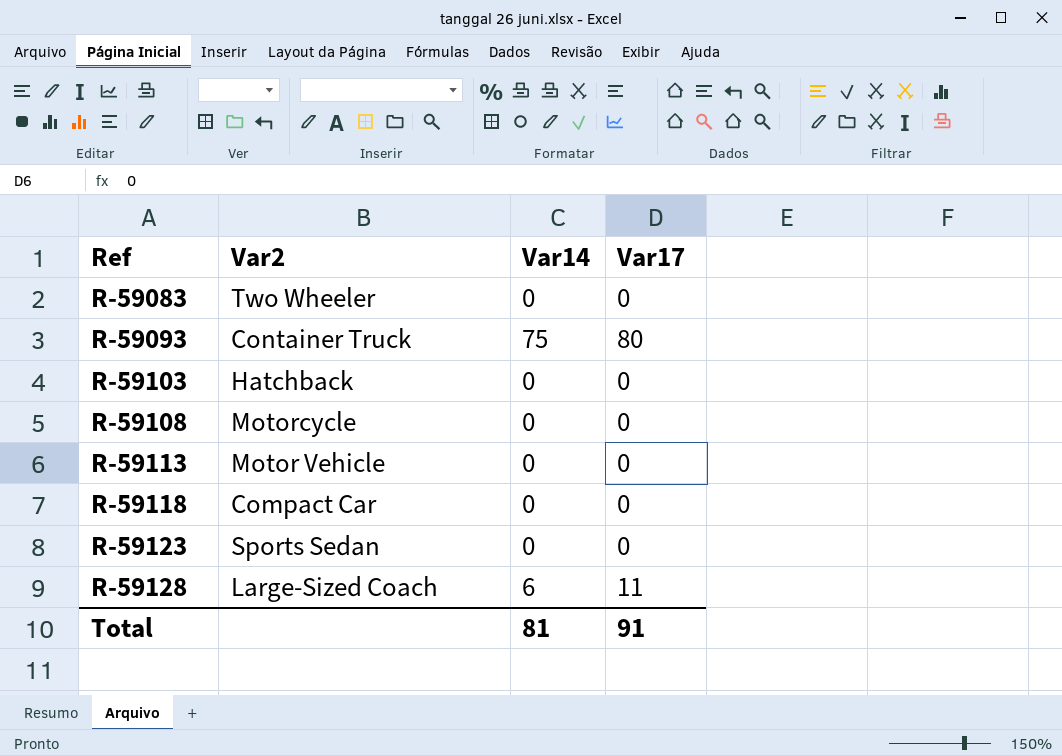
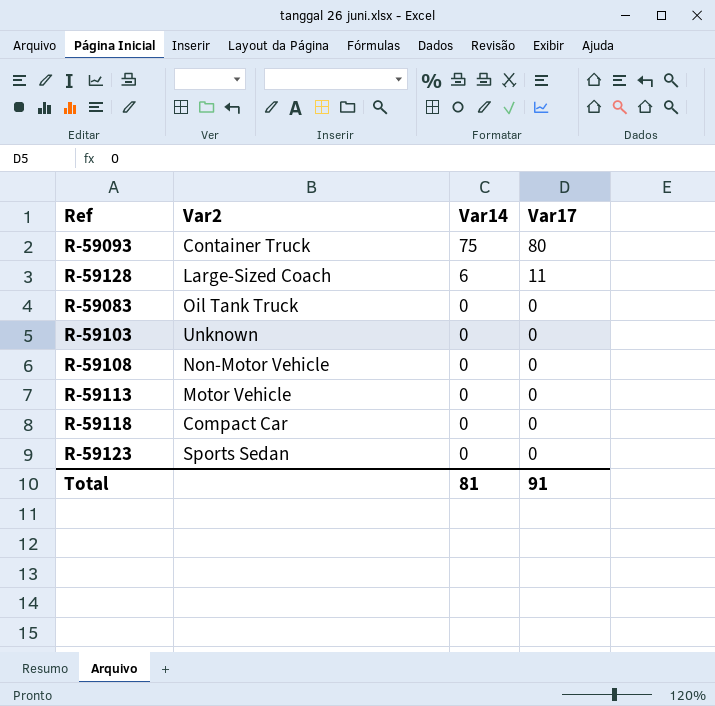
row order: Ref ascending -> Var14 descending
R-59083 | Var2: Two Wheeler -> Oil Tank Truck
R-59103 | Var2: Hatchback -> Unknown
R-59108 | Var2: Motorcycle -> Non-Motor Vehicle

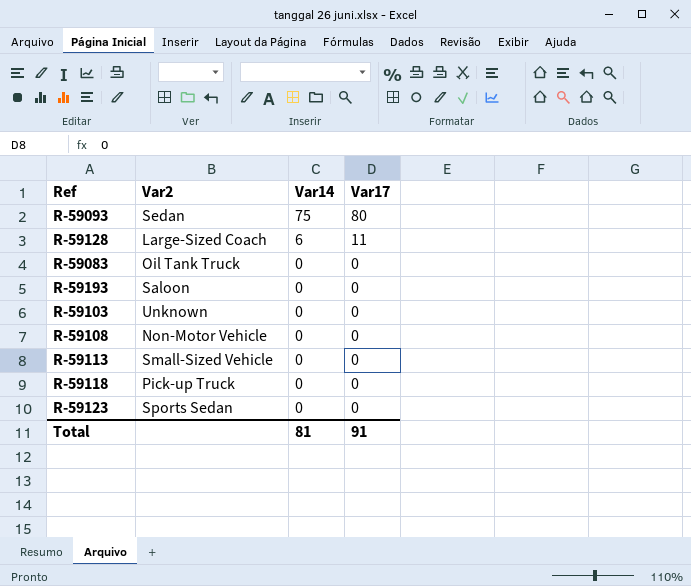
R-59093 | Var2: Container Truck -> Sedan
row R-59193: none -> Saloon | 0 | 0
R-59113 | Var2: Motor Vehicle -> Small-Sized Vehicle
R-59118 | Var2: Compact Car -> Pick-up Truck

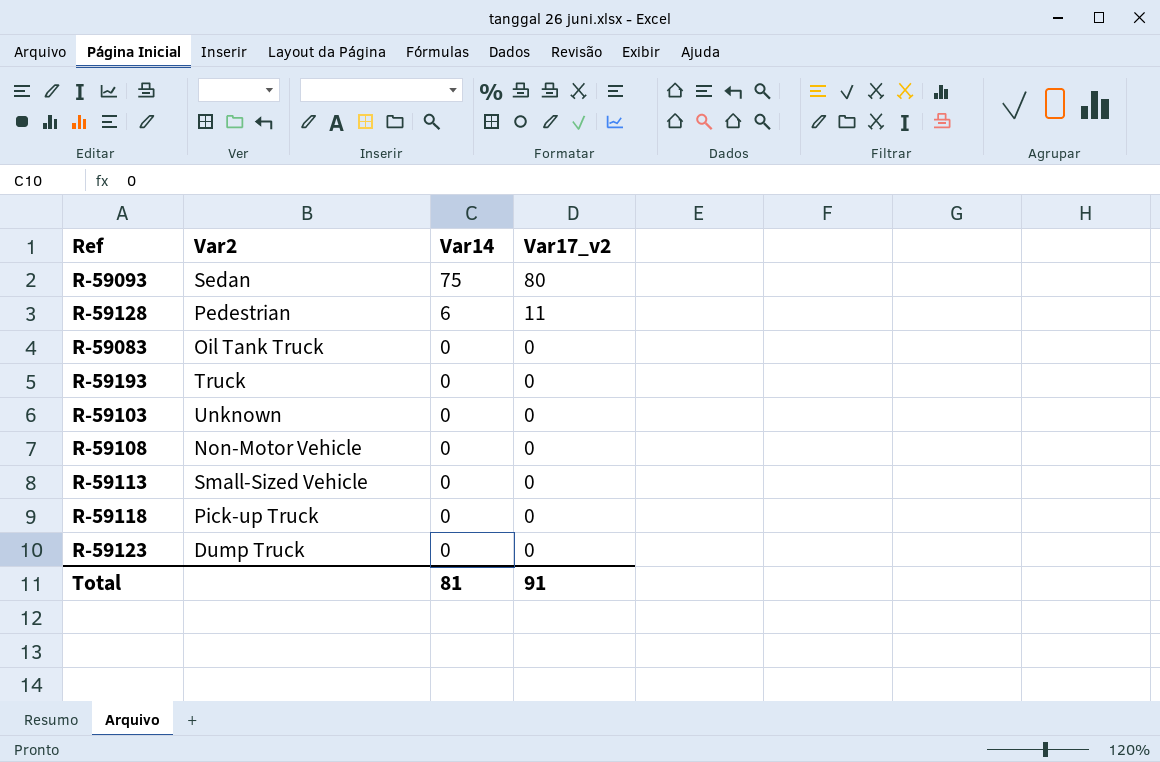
column name: Var17 -> Var17_v2
R-59128 | Var2: Large-Sized Coach -> Pedestrian
R-59193 | Var2: Saloon -> Truck
R-59123 | Var2: Sports Sedan -> Dump Truck

